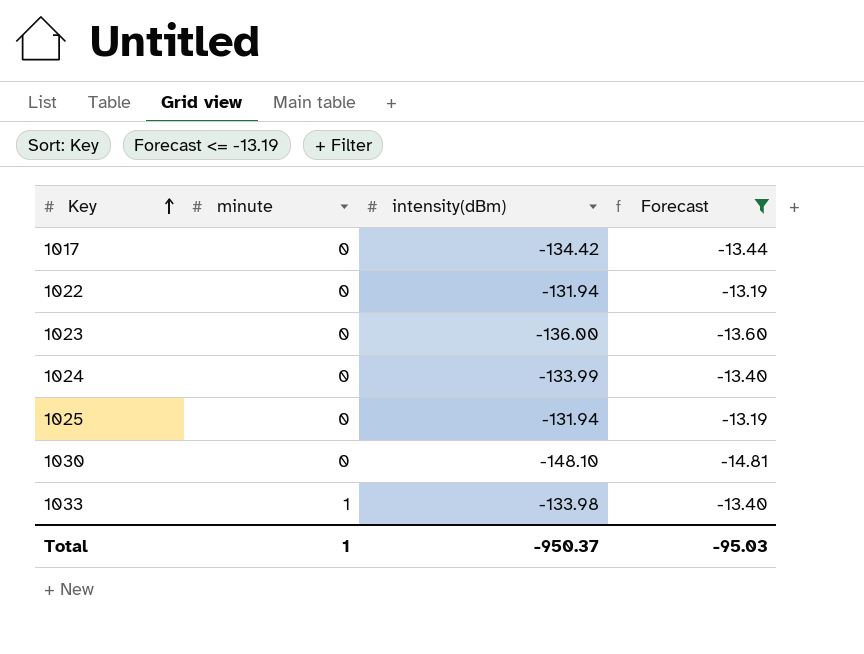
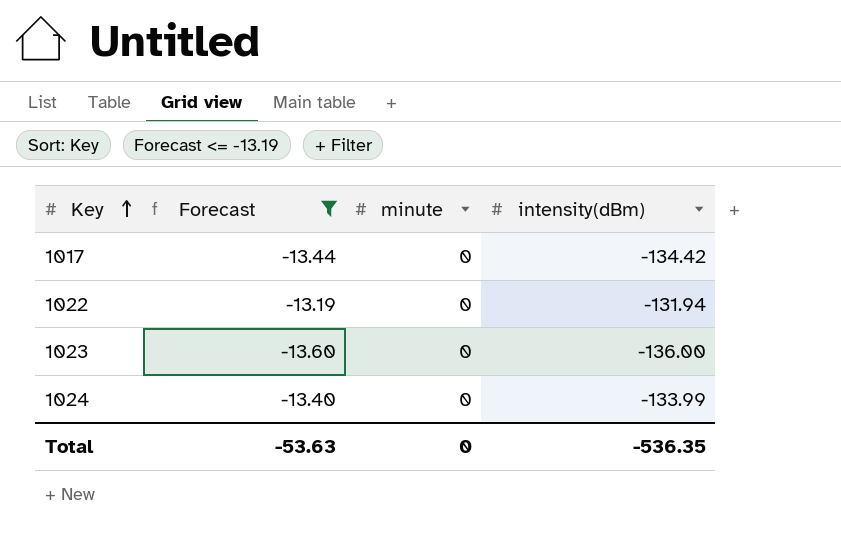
column Forecast | position: 4 -> 2
row 1025: 0 | -131.94 | -13.19 -> none
row 1030: 0 | -148.10 | -14.81 -> none
row 1033: 1 | -133.98 | -13.40 -> none
Total | Forecast: -95.03 -> -53.63
Total | minute: 1 -> 0
Total | intensity(dBm): -950.37 -> -536.35

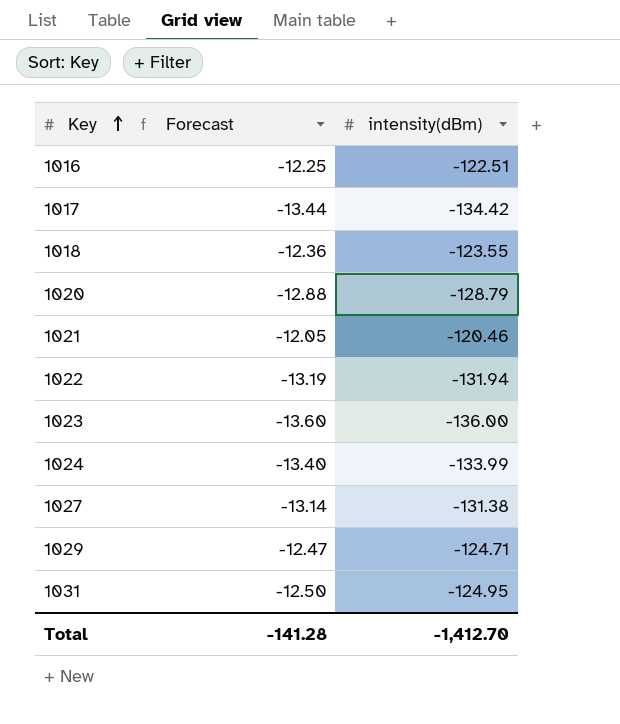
filter: Forecast <= -13.19 -> none
column minute | position: 3 -> none
Total | Forecast: -53.63 -> -141.28
Total | intensity(dBm): -536.35 -> -1,412.70

